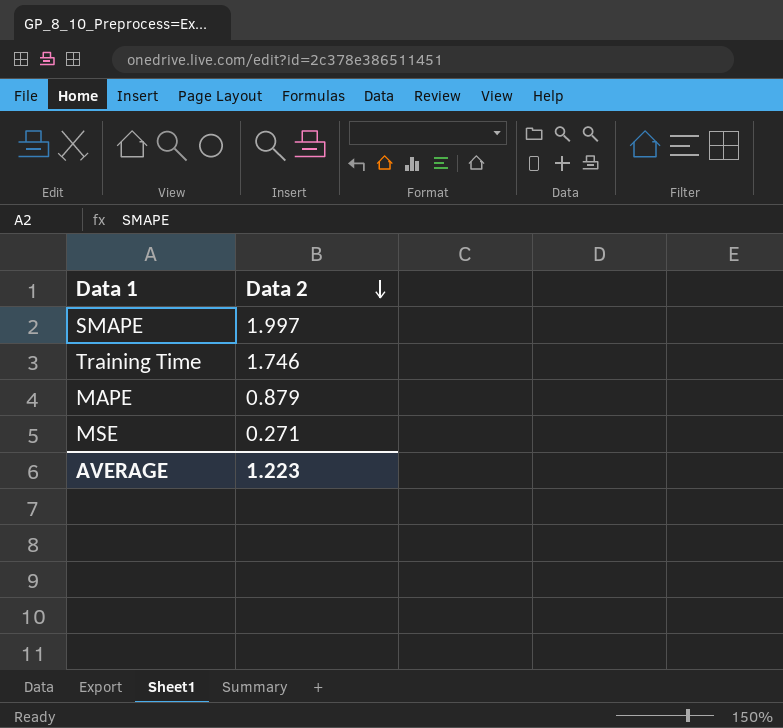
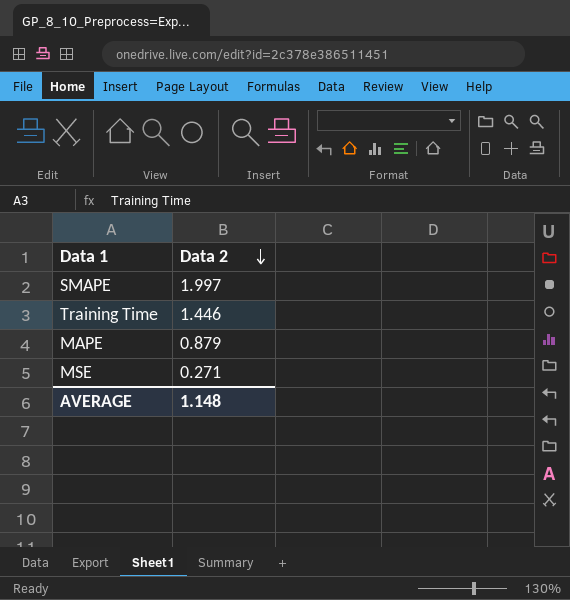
Training Time | Data 2: 1.746 -> 1.446
AVERAGE | Data 2: 1.223 -> 1.148

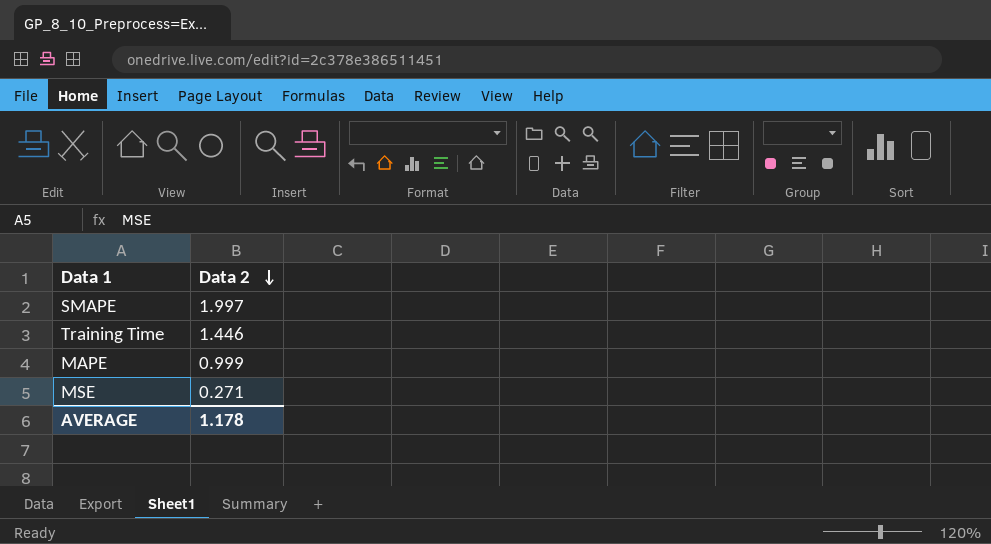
MAPE | Data 2: 0.879 -> 0.999
AVERAGE | Data 2: 1.148 -> 1.178

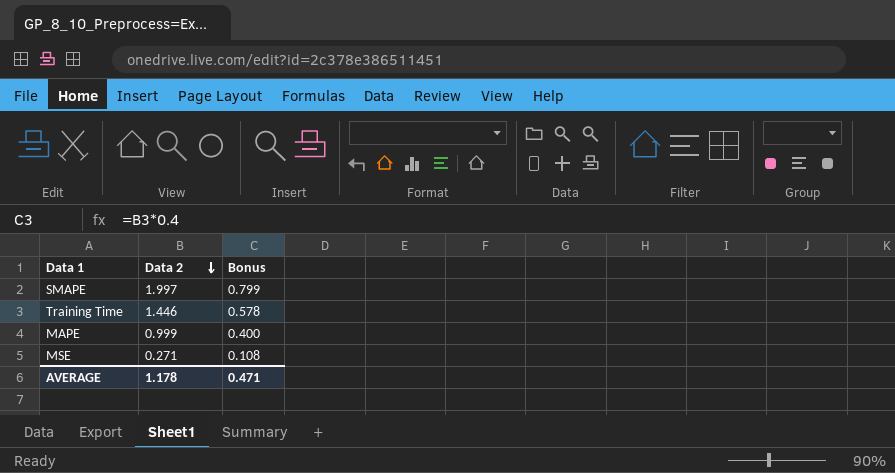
column Bonus | formula: none -> [Data 2] * 0.4

